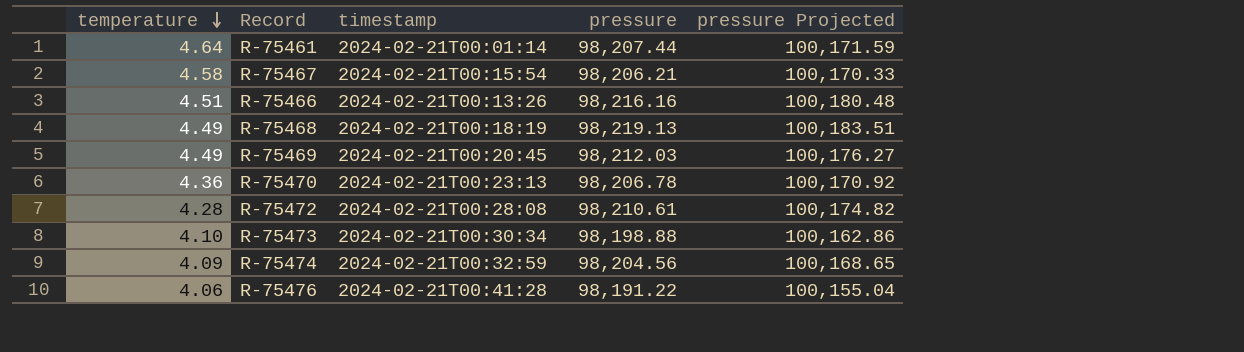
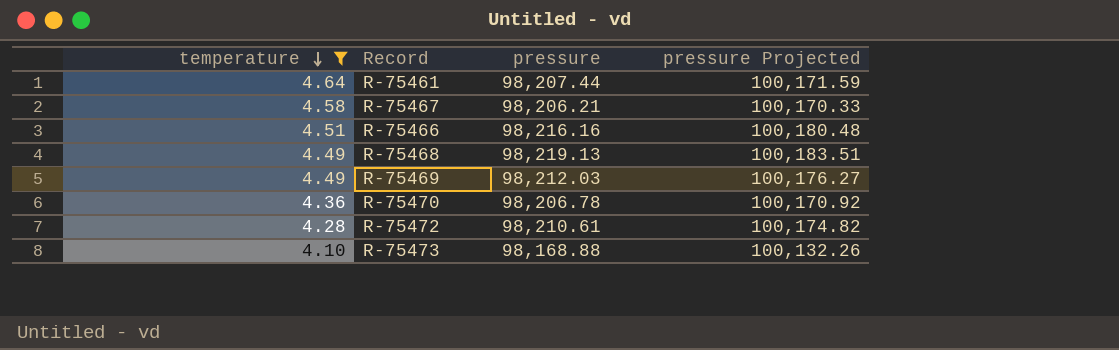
filter: none -> temperature >= 4.10
column timestamp | position: 3 -> none
R-75473 | pressure: 98,198.88 -> 98,168.88
R-75473 | pressure Projected: 100,162.86 -> 100,132.26

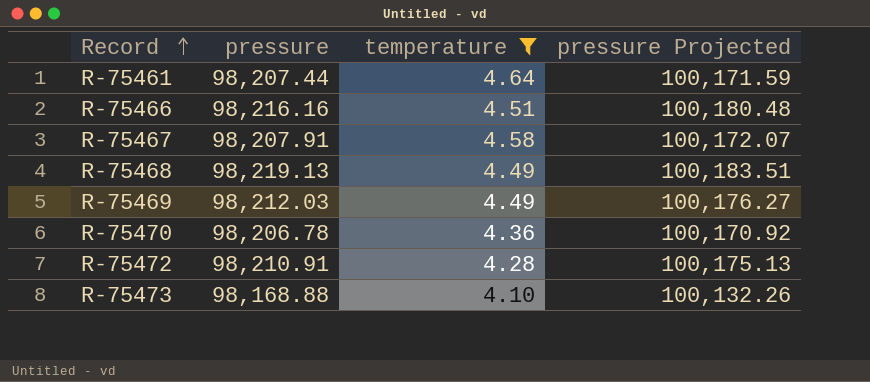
row order: temperature descending -> Record ascending
column temperature | position: 1 -> 3
R-75467 | pressure: 98,206.21 -> 98,207.91
R-75467 | pressure Projected: 100,170.33 -> 100,172.07
R-75472 | pressure: 98,210.61 -> 98,210.91
R-75472 | pressure Projected: 100,174.82 -> 100,175.13

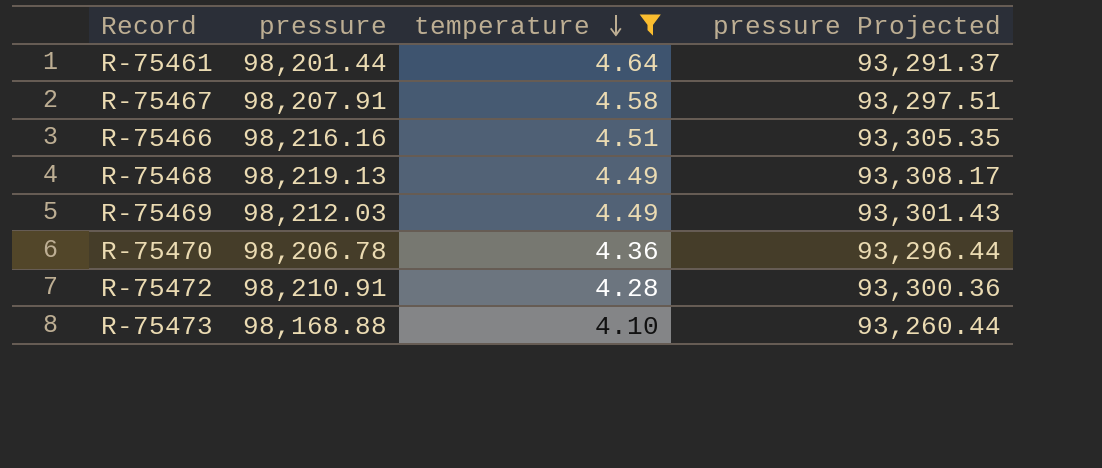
row order: Record ascending -> temperature descending
column pressure Projected | formula: [pressure] * 1.02 -> [pressure] * 0.95
R-75461 | pressure: 98,207.44 -> 98,201.44

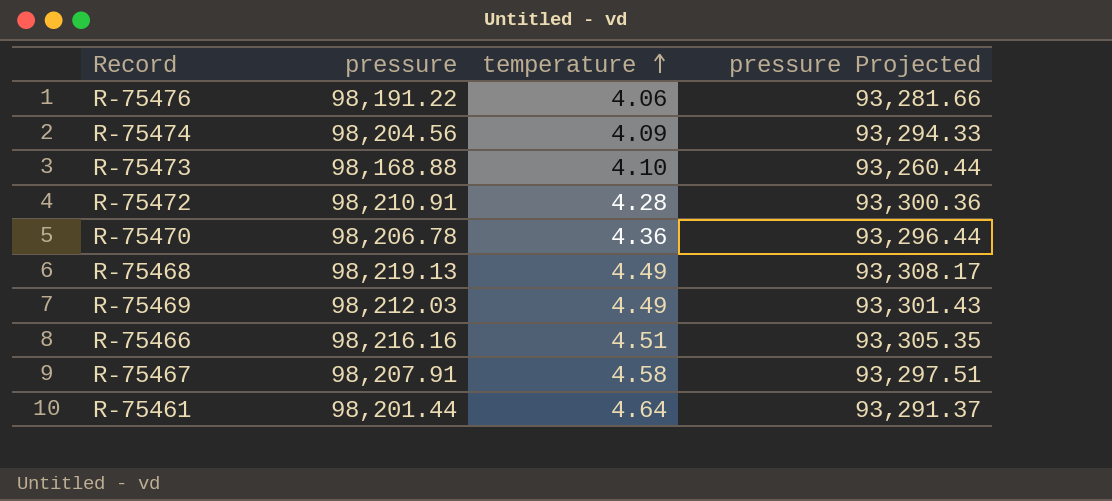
filter: temperature >= 4.10 -> none
row order: temperature descending -> temperature ascending

